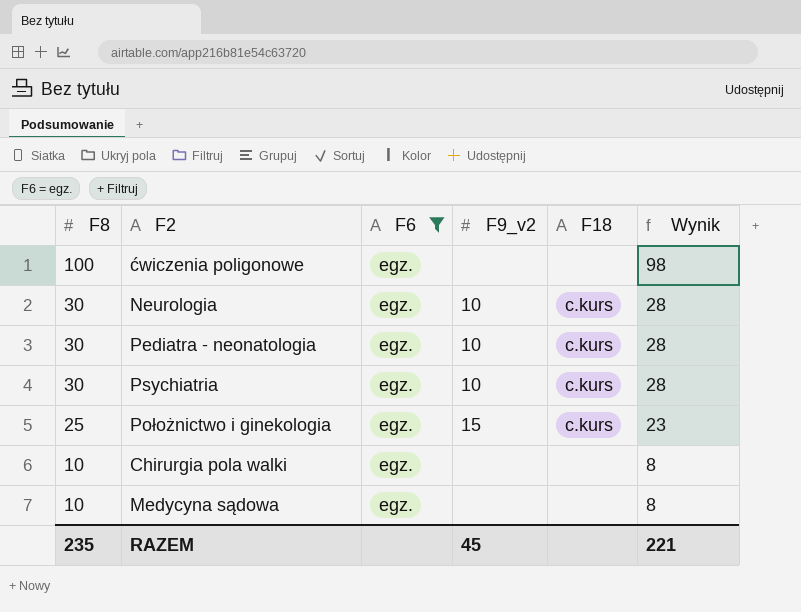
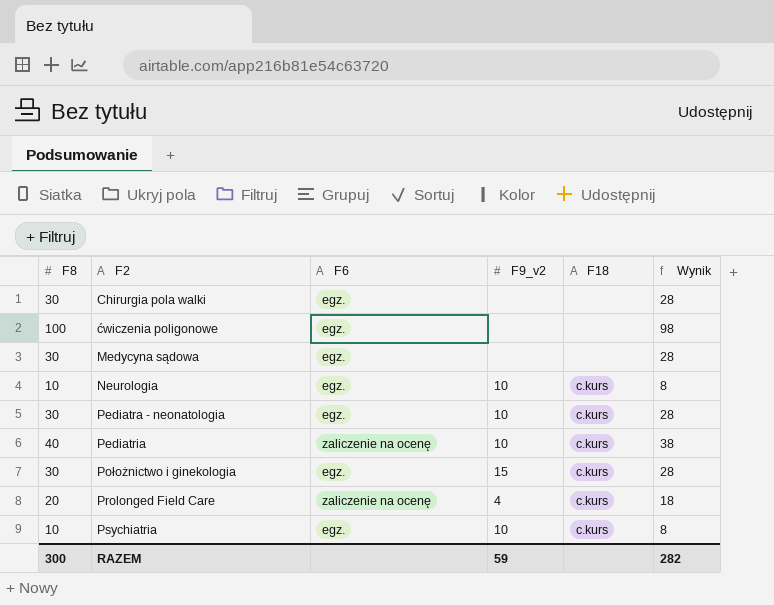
filter: F6 = egz. -> none
row order: F8 descending -> F2 ascending
Chirurgia pola walki | F8: 10 -> 30
Chirurgia pola walki | Wynik: 8 -> 28
Medycyna sądowa | F8: 10 -> 30
Medycyna sądowa | Wynik: 8 -> 28
Neurologia | F8: 30 -> 10
Neurologia | Wynik: 28 -> 8
Położnictwo i ginekologia | F8: 25 -> 30
Położnictwo i ginekologia | Wynik: 23 -> 28
Psychiatria | F8: 30 -> 10
Psychiatria | Wynik: 28 -> 8
RAZEM | F8: 235 -> 300
RAZEM | F9_v2: 45 -> 59
RAZEM | Wynik: 221 -> 282

